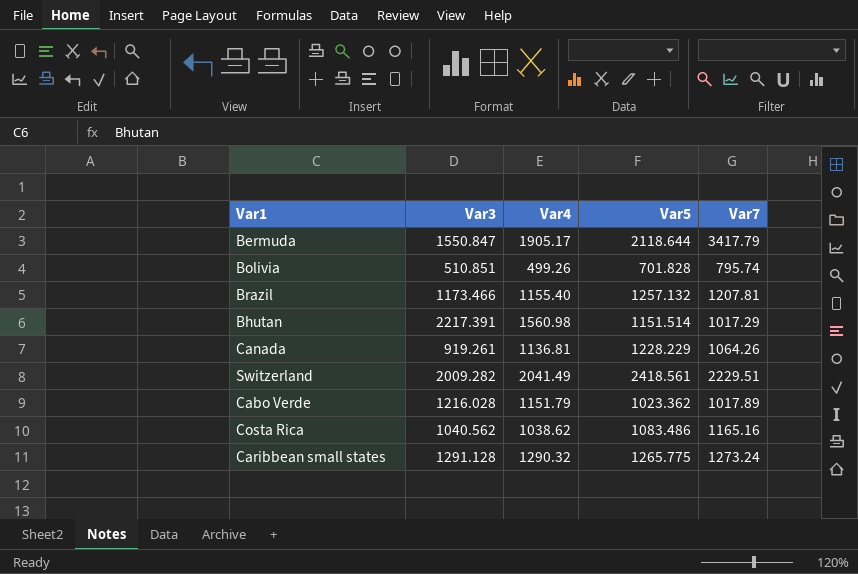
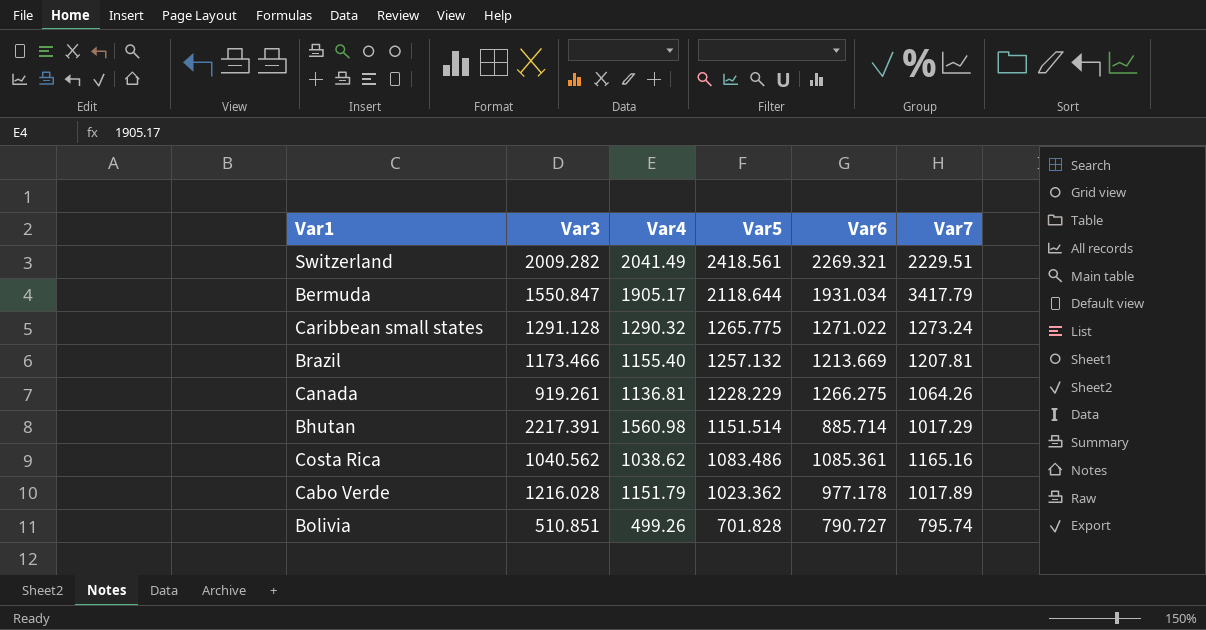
row order: none -> Var5 descending
column Var6 | position: none -> 5

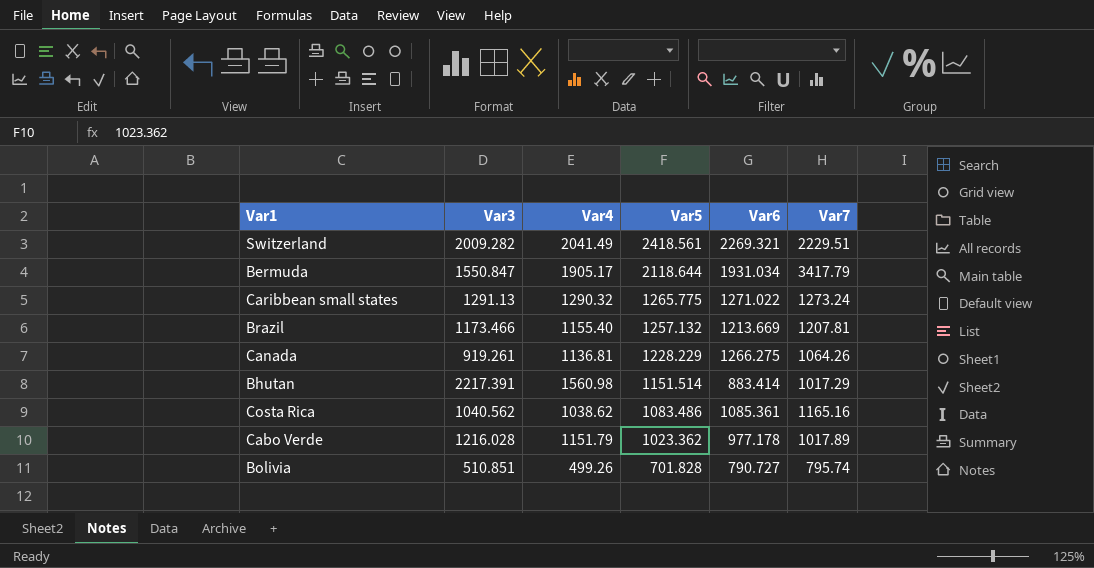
Caribbean small states | Var3: 1291.128 -> 1291.13
Bhutan | Var6: 885.714 -> 883.414

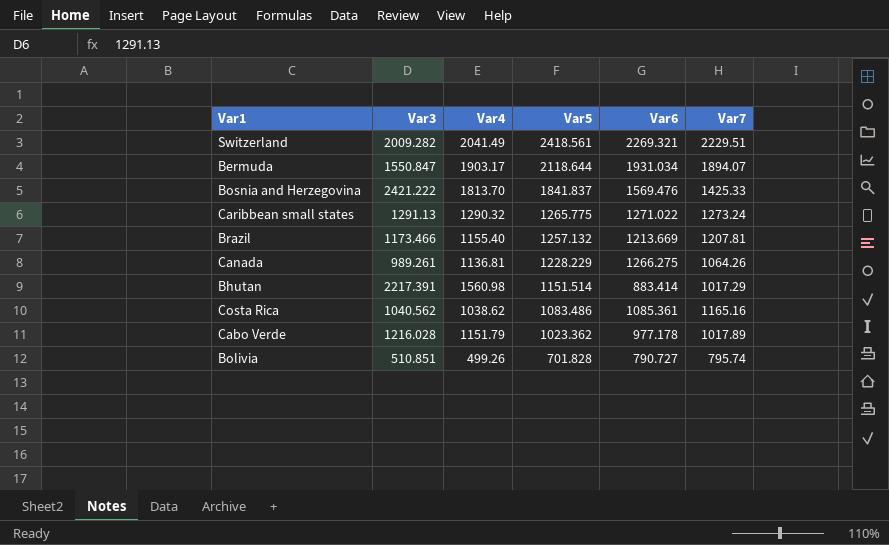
Bermuda | Var4: 1905.17 -> 1903.17
Bermuda | Var7: 3417.79 -> 1894.07
row Bosnia and Herzegovina: none -> 2421.222 | 1813.70 | 1841.837 | 1569.476 | 1425.33
Canada | Var3: 919.261 -> 989.261

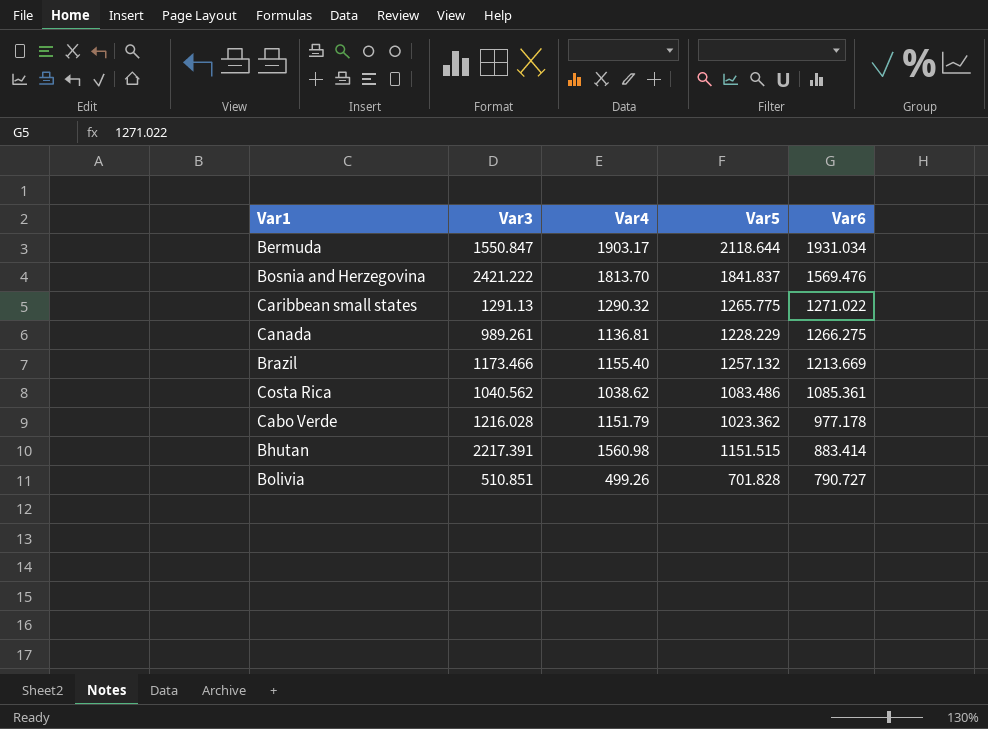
row order: Var5 descending -> Var6 descending
column Var7 | position: 6 -> none
row Switzerland: 2009.282 | 2041.49 | 2418.561 | 2269.321 | 2229.51 -> none
Bhutan | Var5: 1151.514 -> 1151.515

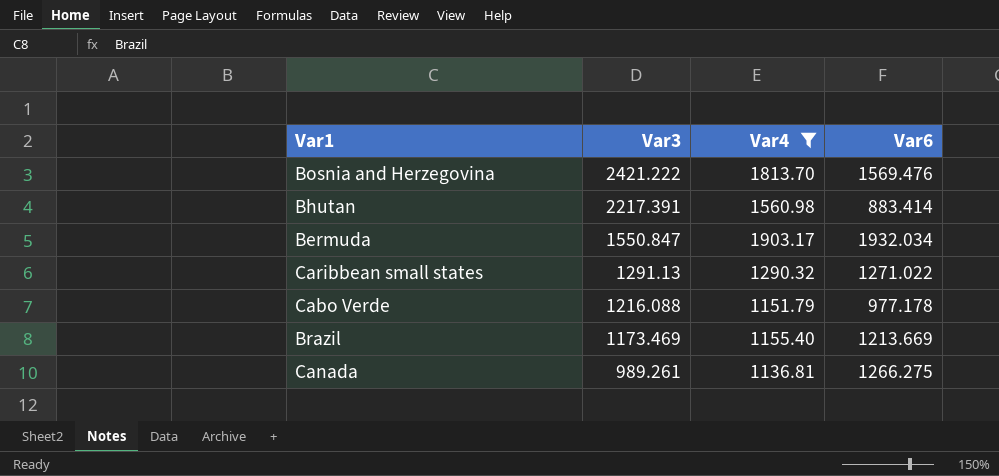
filter: none -> Var4 >= 1136.81
row order: Var6 descending -> Var3 descending
column Var5 | position: 4 -> none
Bermuda | Var6: 1931.034 -> 1932.034
Cabo Verde | Var3: 1216.028 -> 1216.088
Brazil | Var3: 1173.466 -> 1173.469

